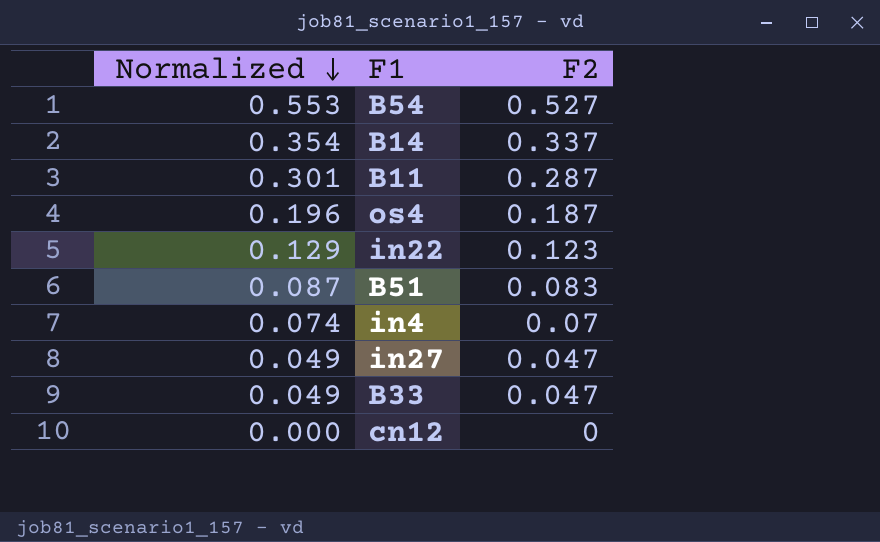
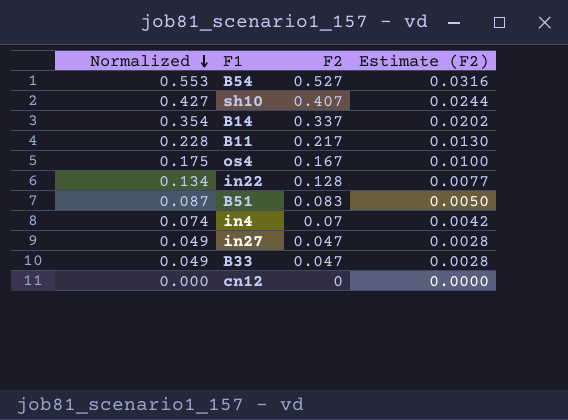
column Estimate (F2) | formula: none -> [F2] * 0.06
row sh10: none -> 0.427 | 0.407 | 0.0244
B11 | Normalized: 0.301 -> 0.228
B11 | F2: 0.287 -> 0.217
os4 | Normalized: 0.196 -> 0.175
os4 | F2: 0.187 -> 0.167
in22 | Normalized: 0.129 -> 0.134
in22 | F2: 0.123 -> 0.128

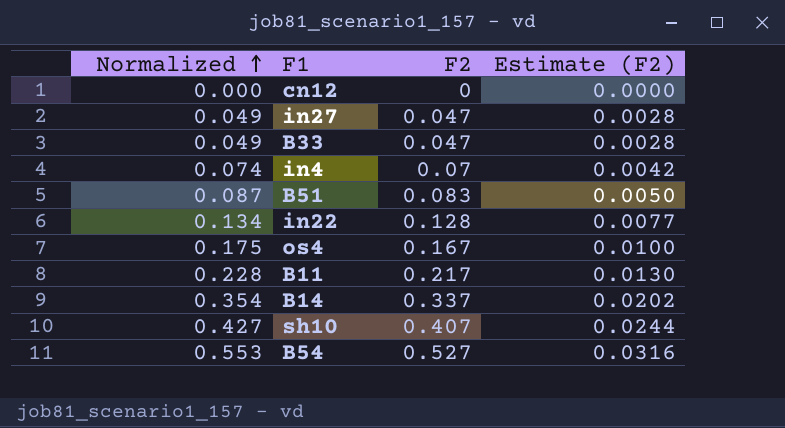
row order: Normalized descending -> Normalized ascending

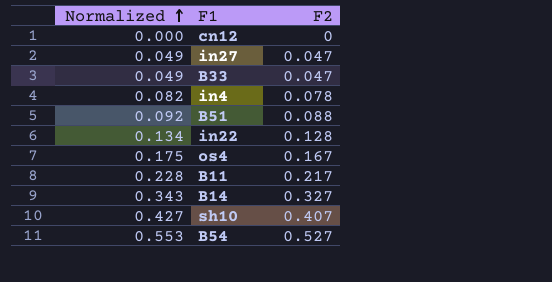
column Estimate (F2) | formula: [F2] * 0.06 -> none
in4 | Normalized: 0.074 -> 0.082
in4 | F2: 0.07 -> 0.078
B51 | Normalized: 0.087 -> 0.092
B51 | F2: 0.083 -> 0.088
B14 | Normalized: 0.354 -> 0.343
B14 | F2: 0.337 -> 0.327

